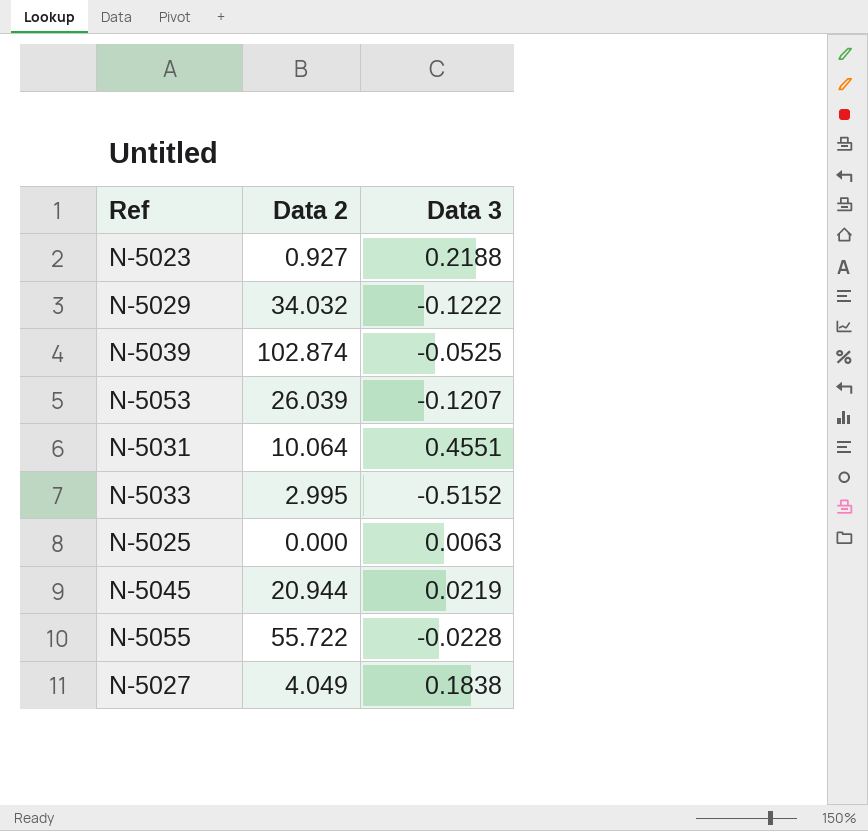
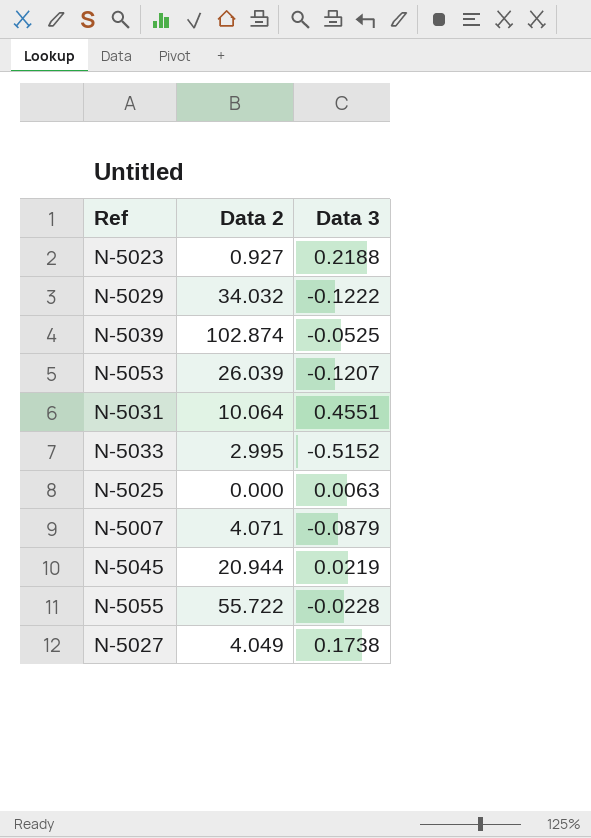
row N-5007: none -> 4.071 | -0.0879
N-5027 | Data 3: 0.1838 -> 0.1738

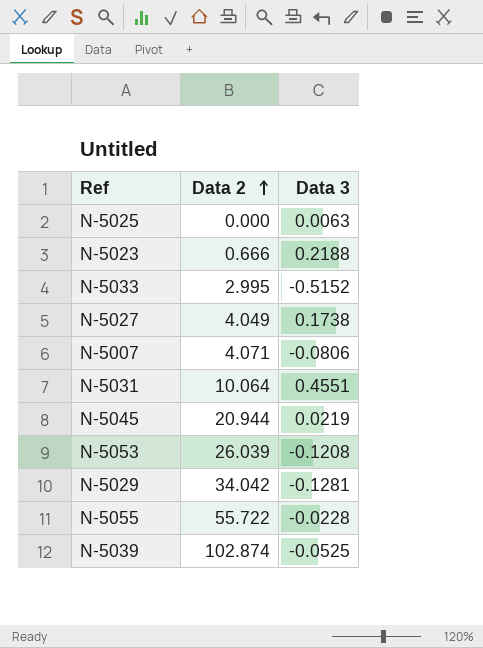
row order: none -> Data 2 ascending
N-5023 | Data 2: 0.927 -> 0.666
N-5007 | Data 3: -0.0879 -> -0.0806
N-5053 | Data 3: -0.1207 -> -0.1208
N-5029 | Data 2: 34.032 -> 34.042
N-5029 | Data 3: -0.1222 -> -0.1281

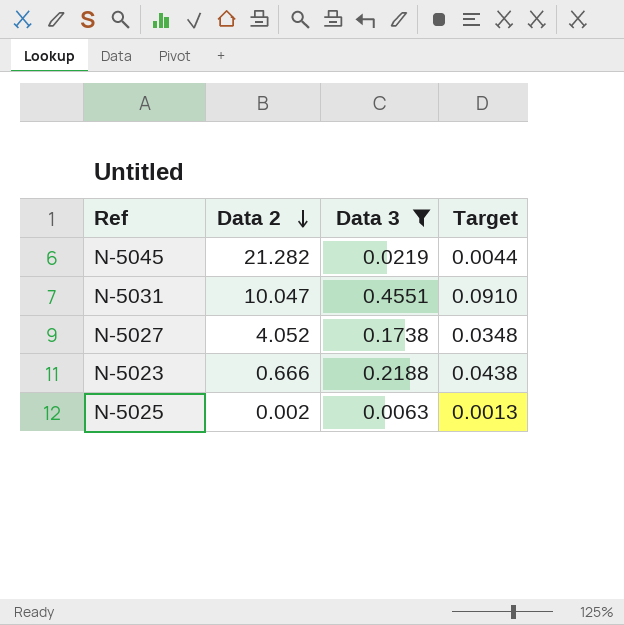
filter: none -> Data 3 >= 0.0063
row order: Data 2 ascending -> Data 2 descending
column Target | formula: none -> [Data 3] * 0.2
N-5045 | Data 2: 20.944 -> 21.282
N-5031 | Data 2: 10.064 -> 10.047
N-5027 | Data 2: 4.049 -> 4.052
N-5025 | Data 2: 0.000 -> 0.002

